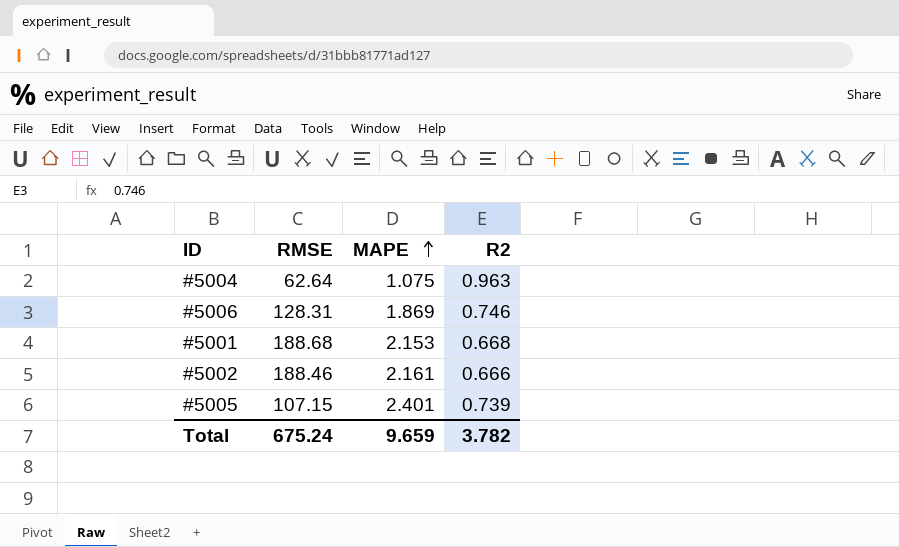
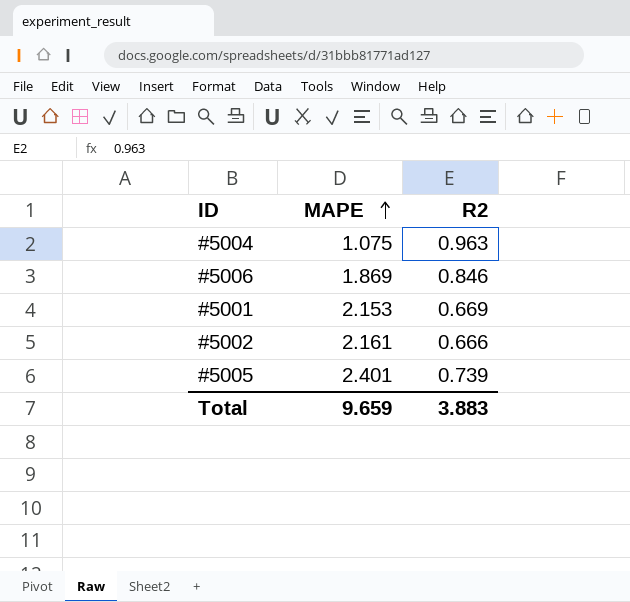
column RMSE | position: 2 -> none
#5006 | R2: 0.746 -> 0.846
#5001 | R2: 0.668 -> 0.669
Total | R2: 3.782 -> 3.883

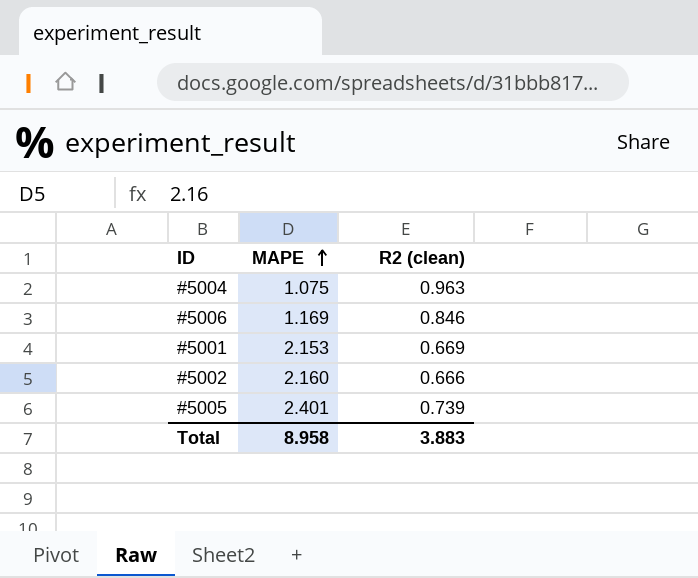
column name: R2 -> R2 (clean)
#5006 | MAPE: 1.869 -> 1.169
#5002 | MAPE: 2.161 -> 2.160
Total | MAPE: 9.659 -> 8.958

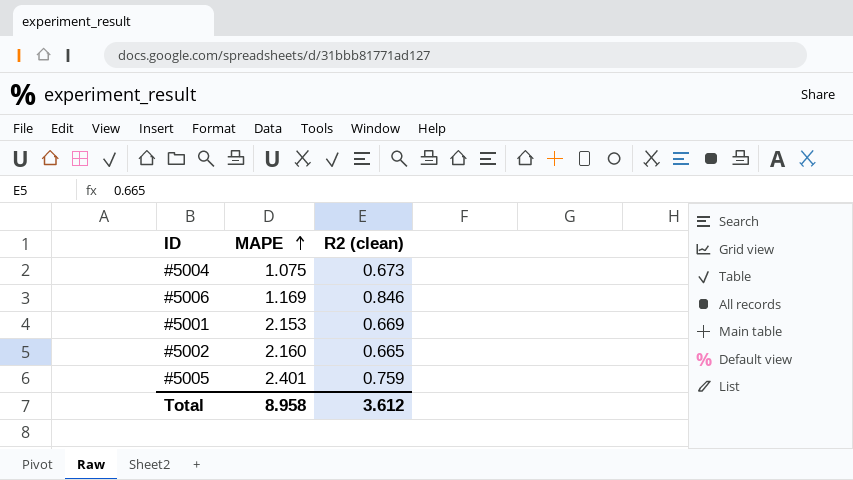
#5004 | R2 (clean): 0.963 -> 0.673
#5002 | R2 (clean): 0.666 -> 0.665
#5005 | R2 (clean): 0.739 -> 0.759
Total | R2 (clean): 3.883 -> 3.612

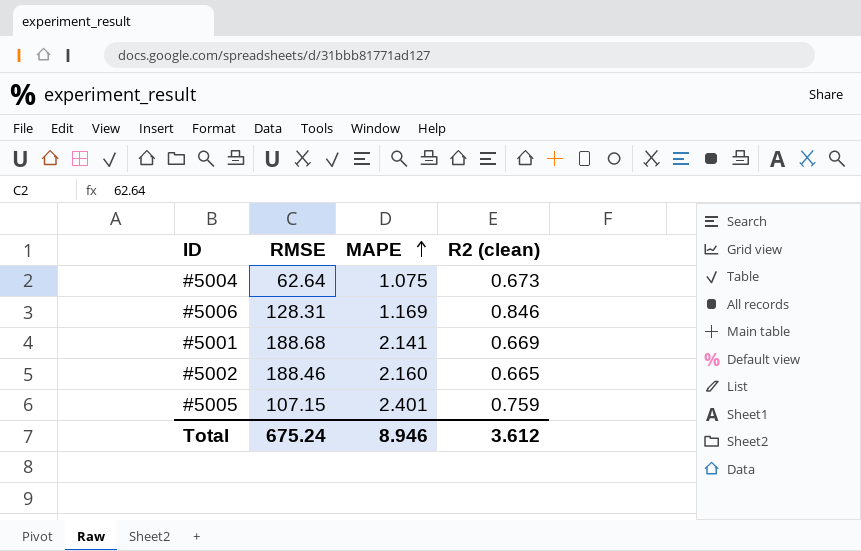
column RMSE | position: none -> 2
#5001 | MAPE: 2.153 -> 2.141
Total | MAPE: 8.958 -> 8.946

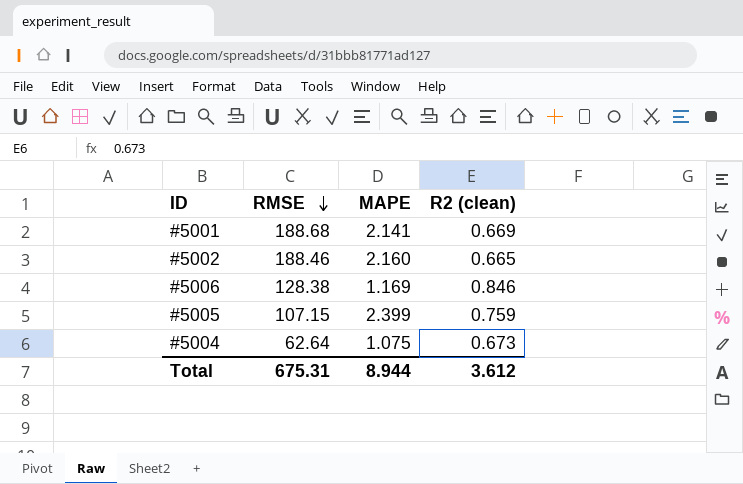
row order: MAPE ascending -> RMSE descending
#5006 | RMSE: 128.31 -> 128.38
#5005 | MAPE: 2.401 -> 2.399
Total | RMSE: 675.24 -> 675.31
Total | MAPE: 8.946 -> 8.944

